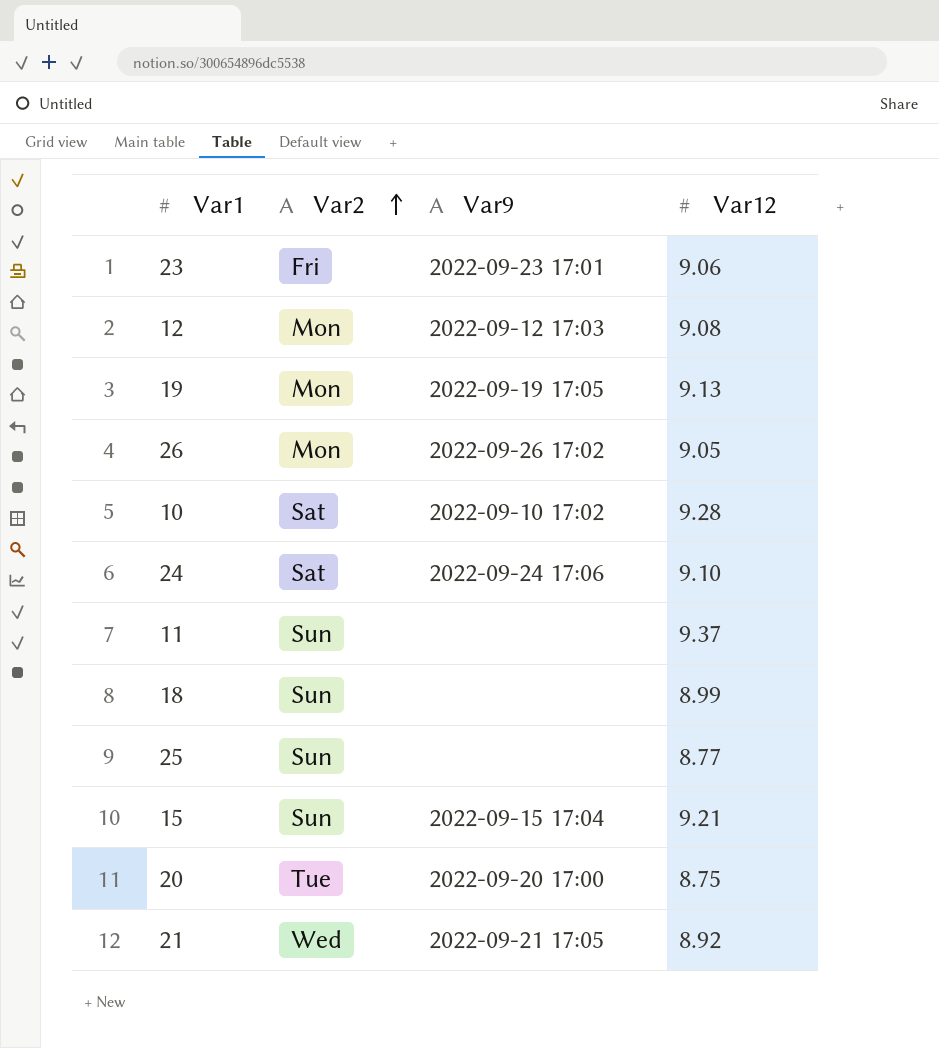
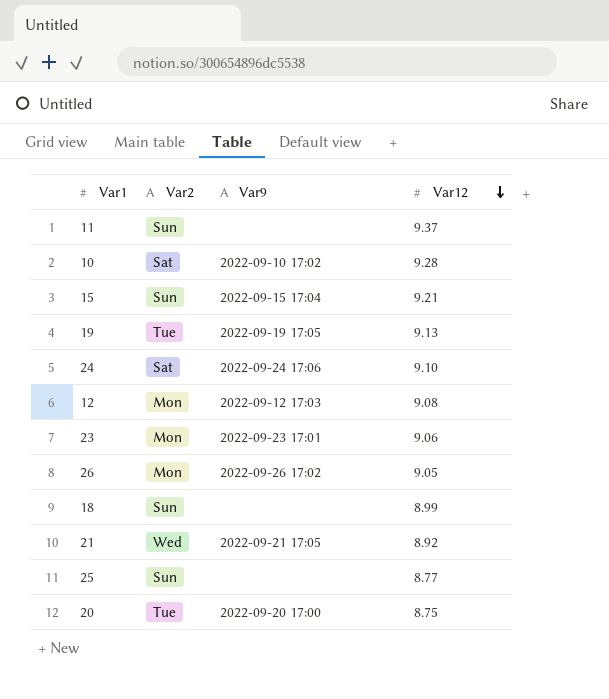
row order: Var2 ascending -> Var12 descending
19 | Var2: Mon -> Tue
23 | Var2: Fri -> Mon

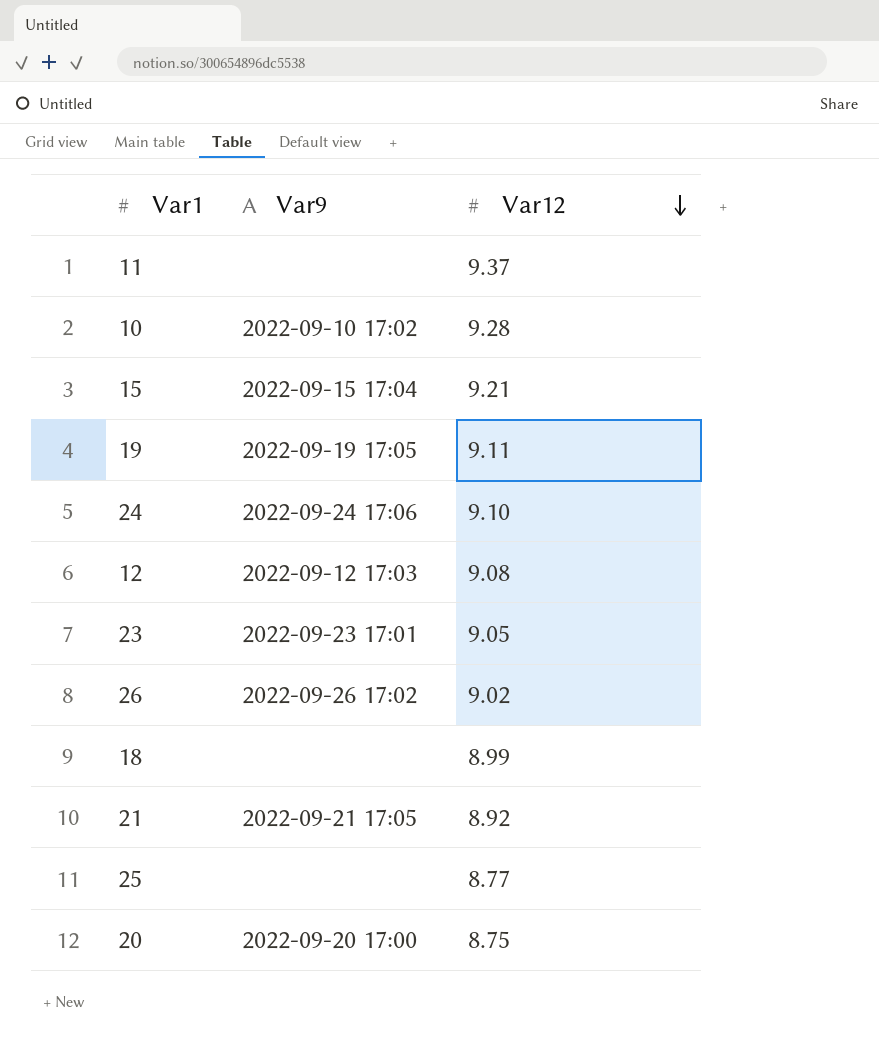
column Var2 | position: 2 -> none
19 | Var12: 9.13 -> 9.11
23 | Var12: 9.06 -> 9.05
26 | Var12: 9.05 -> 9.02

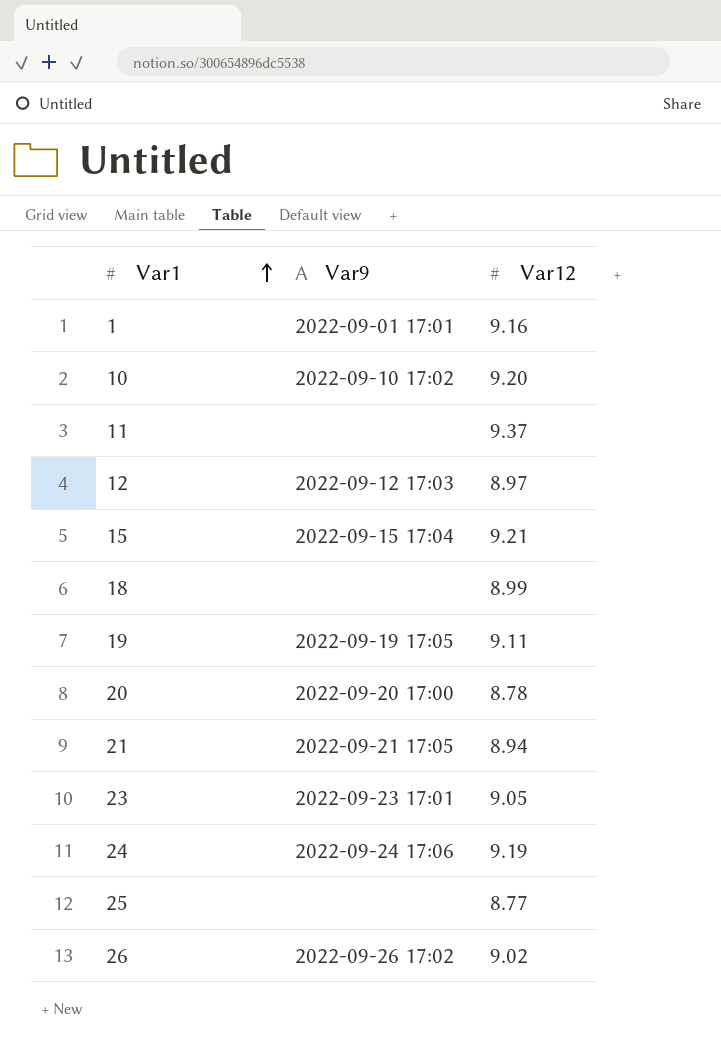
row order: Var12 descending -> Var1 ascending
row 1: none -> 2022-09-01 17:01 | 9.16
10 | Var12: 9.28 -> 9.20
12 | Var12: 9.08 -> 8.97
20 | Var12: 8.75 -> 8.78
21 | Var12: 8.92 -> 8.94
24 | Var12: 9.10 -> 9.19

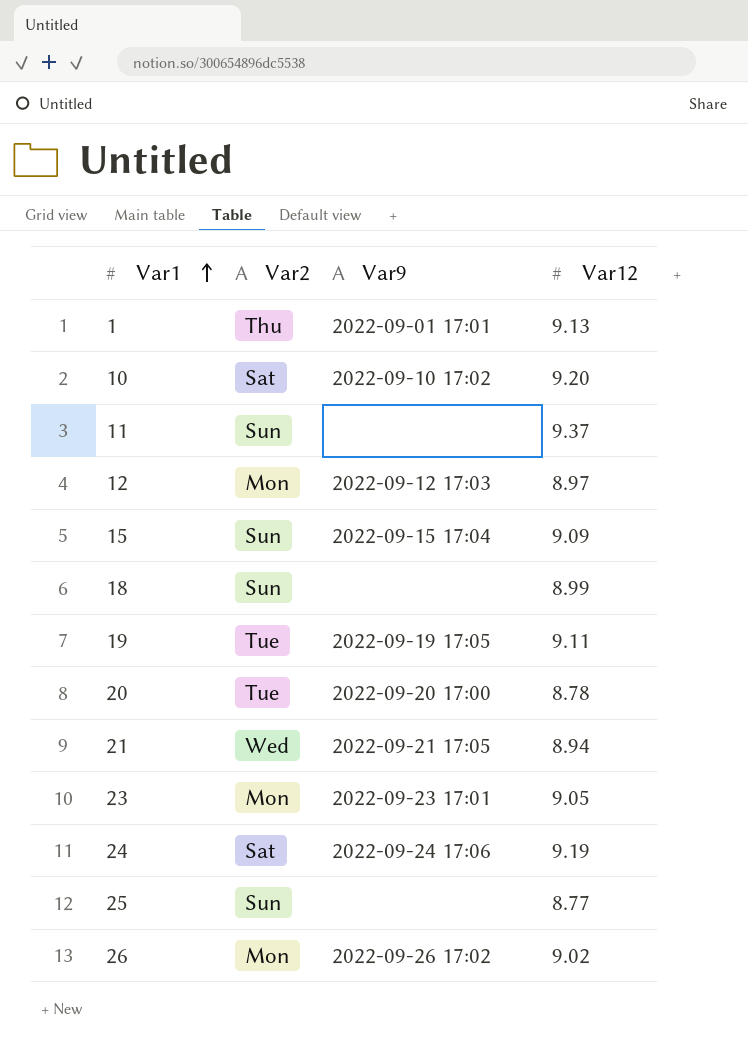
column Var2 | position: none -> 2
1 | Var12: 9.16 -> 9.13
15 | Var12: 9.21 -> 9.09

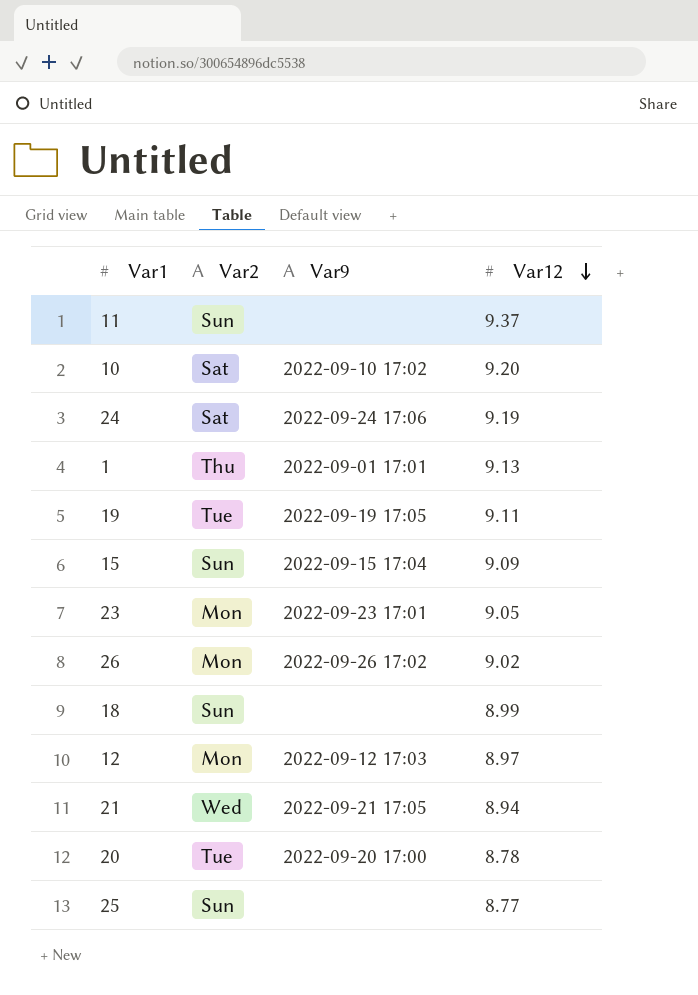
row order: Var1 ascending -> Var12 descending

